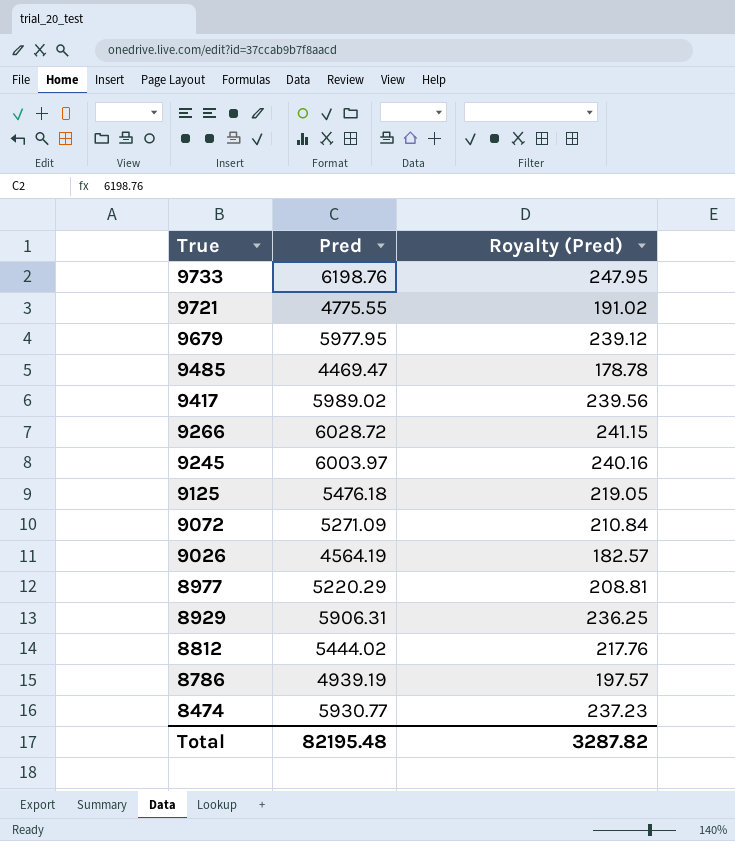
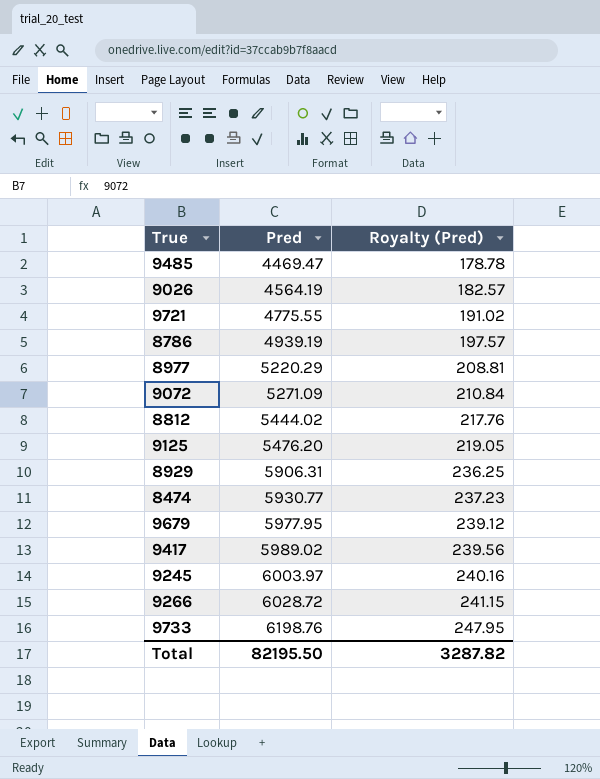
row order: True descending -> Pred ascending
9125 | Pred: 5476.18 -> 5476.20
Total | Pred: 82195.48 -> 82195.50

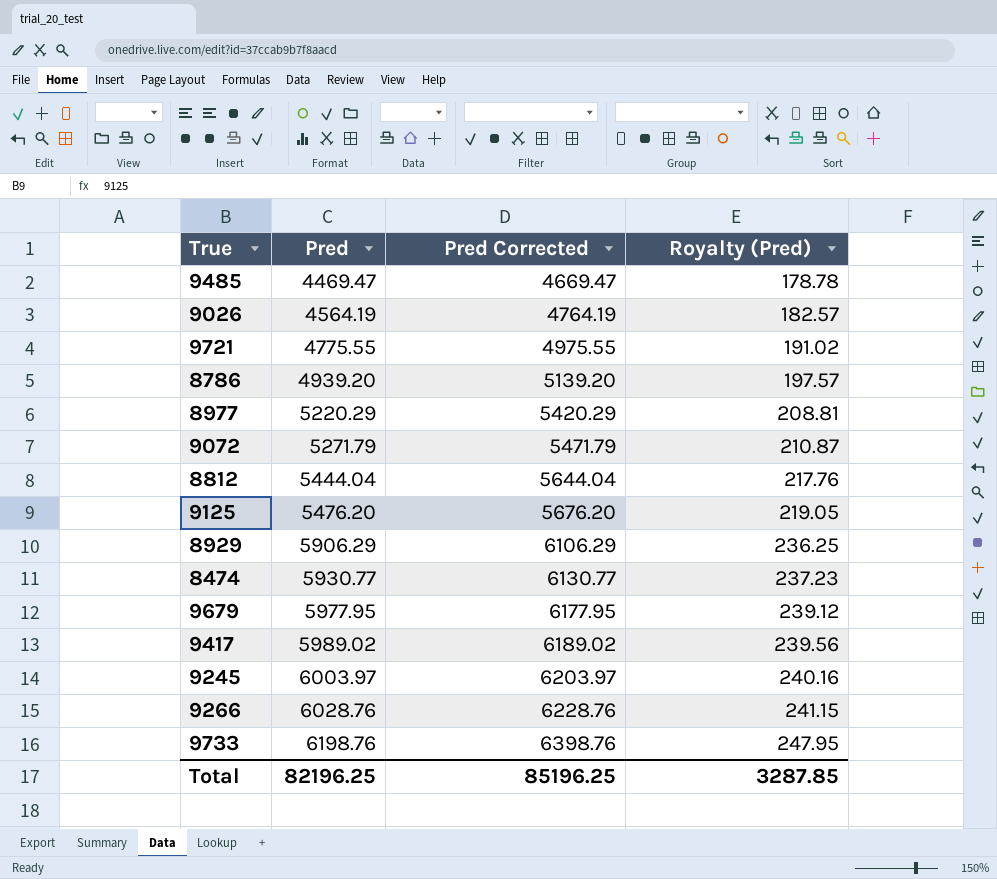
column Pred Corrected | formula: none -> [Pred] + 200
8786 | Pred: 4939.19 -> 4939.20
9072 | Pred: 5271.09 -> 5271.79
9072 | Royalty (Pred): 210.84 -> 210.87
8812 | Pred: 5444.02 -> 5444.04
8929 | Pred: 5906.31 -> 5906.29
9266 | Pred: 6028.72 -> 6028.76
Total | Pred: 82195.50 -> 82196.25
Total | Royalty (Pred): 3287.82 -> 3287.85

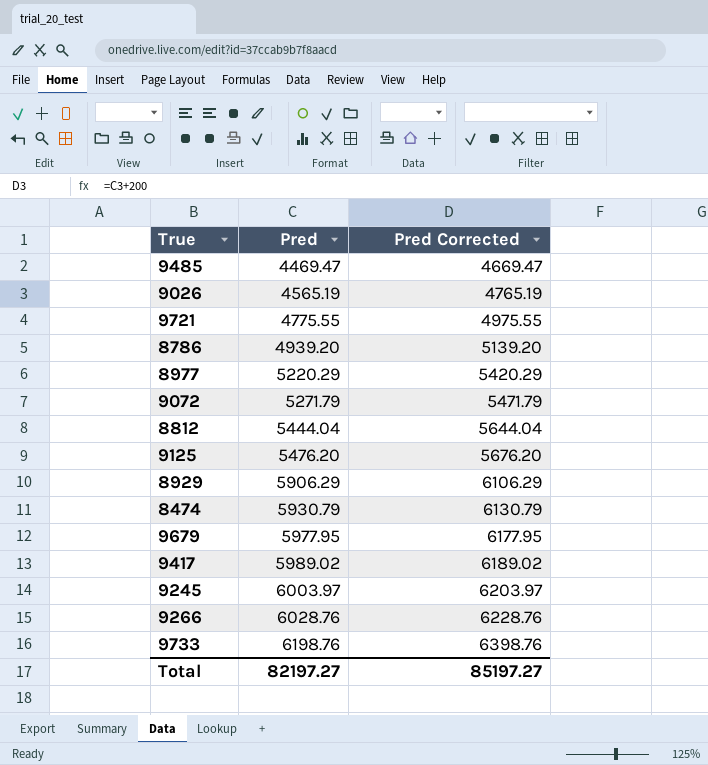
column Royalty (Pred) | formula: [Pred] * 0.04 -> none
9026 | Pred: 4564.19 -> 4565.19
9026 | Pred Corrected: 4764.19 -> 4765.19
8474 | Pred: 5930.77 -> 5930.79
8474 | Pred Corrected: 6130.77 -> 6130.79
Total | Pred: 82196.25 -> 82197.27
Total | Pred Corrected: 85196.25 -> 85197.27

